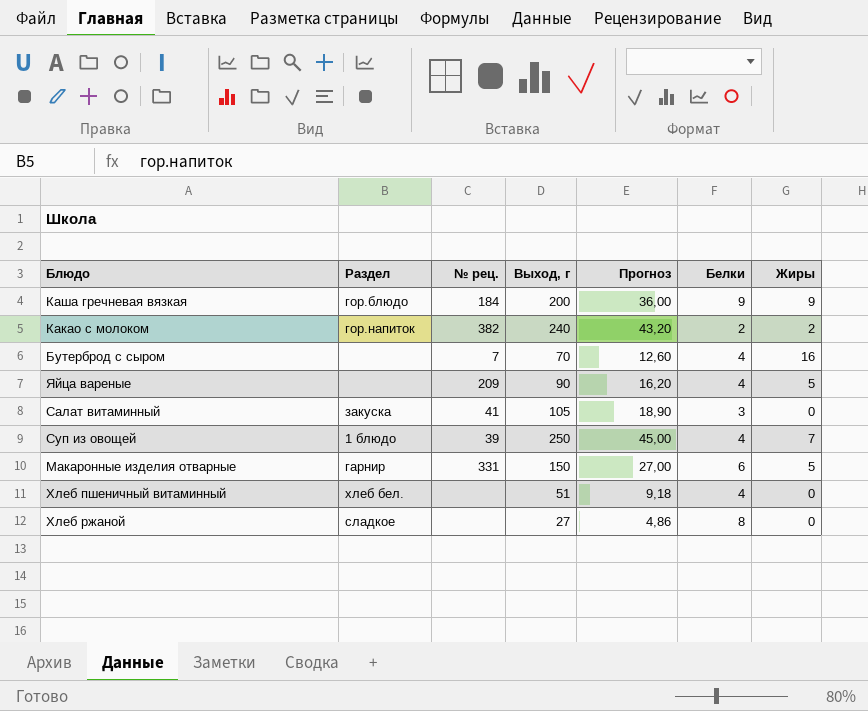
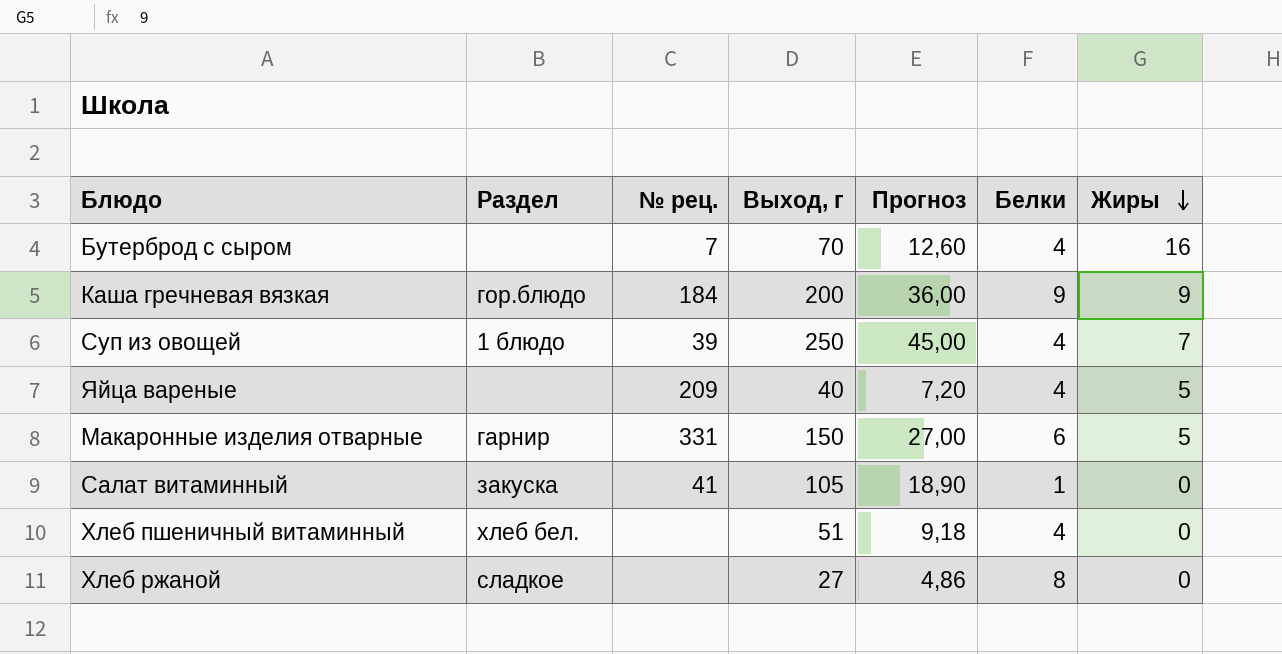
row order: none -> Жиры descending
row Какао с молоком: гор.напиток | 382 | 240 | 43,20 | 2 | 2 -> none
Яйца вареные | Выход, г: 90 -> 40
Яйца вареные | Прогноз: 16,20 -> 7,20
Салат витаминный | Белки: 3 -> 1

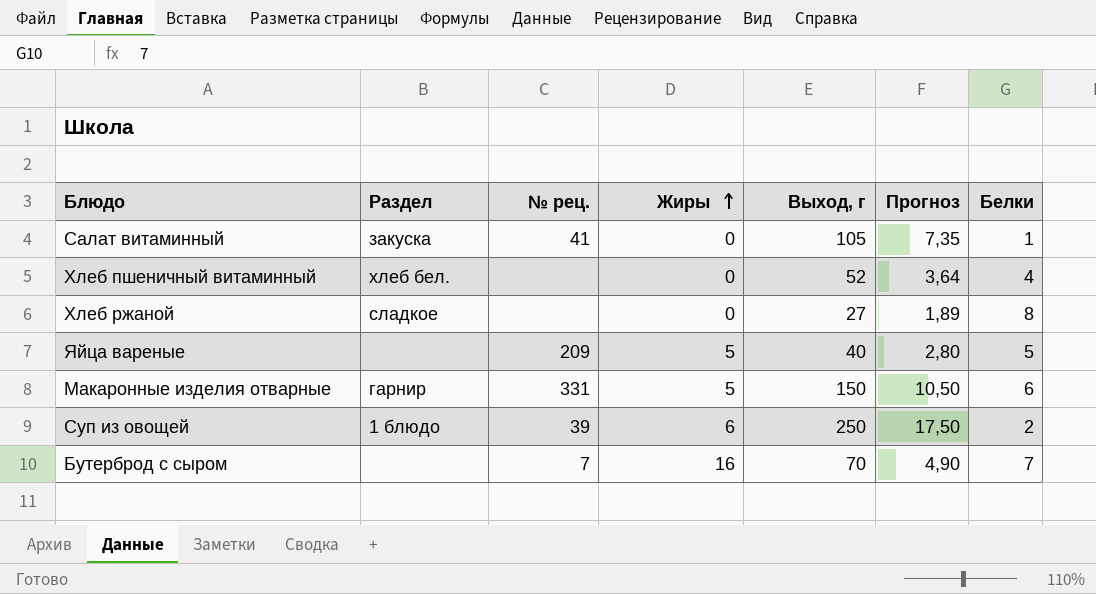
row order: Жиры descending -> Жиры ascending
column Жиры | position: 7 -> 4
column Прогноз | formula: [Выход, г] * 0,18 -> [Выход, г] * 0,07
row Каша гречневая вязкая: гор.блюдо | 184 | 200 | 36,00 | 9 | 9 -> none
Хлеб пшеничный витаминный | Выход, г: 51 -> 52
Яйца вареные | Белки: 4 -> 5
Суп из овощей | Жиры: 7 -> 6
Суп из овощей | Белки: 4 -> 2
Бутерброд с сыром | Белки: 4 -> 7

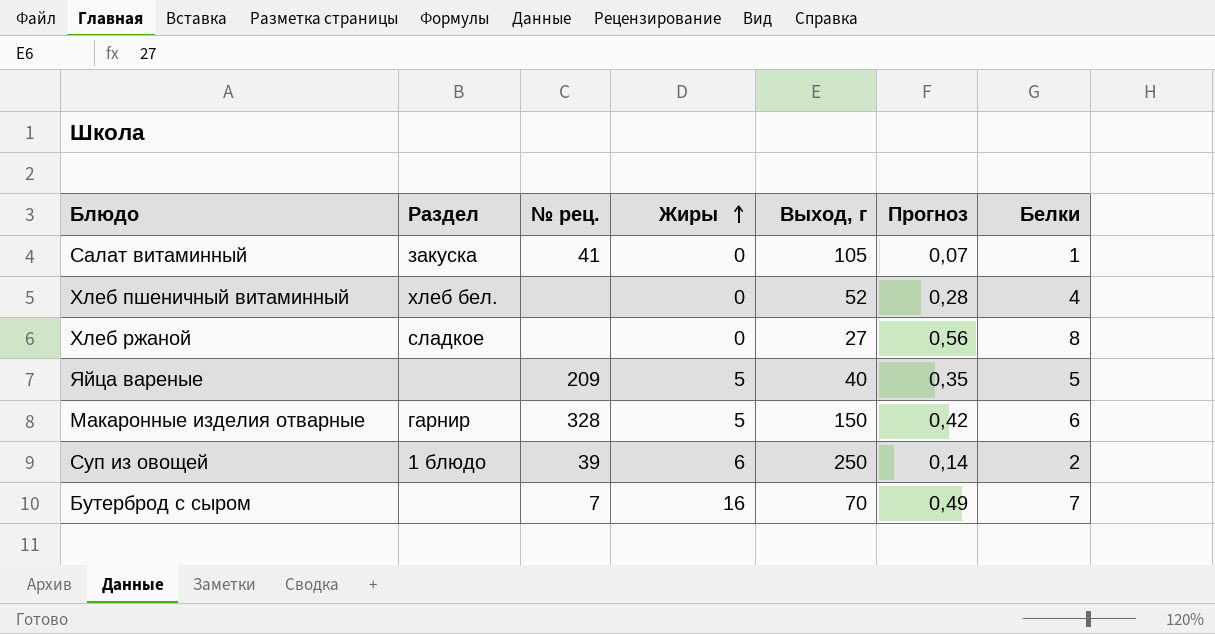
column Прогноз | formula: [Выход, г] * 0,07 -> [Белки] * 0,07
Макаронные изделия отварные | № рец.: 331 -> 328

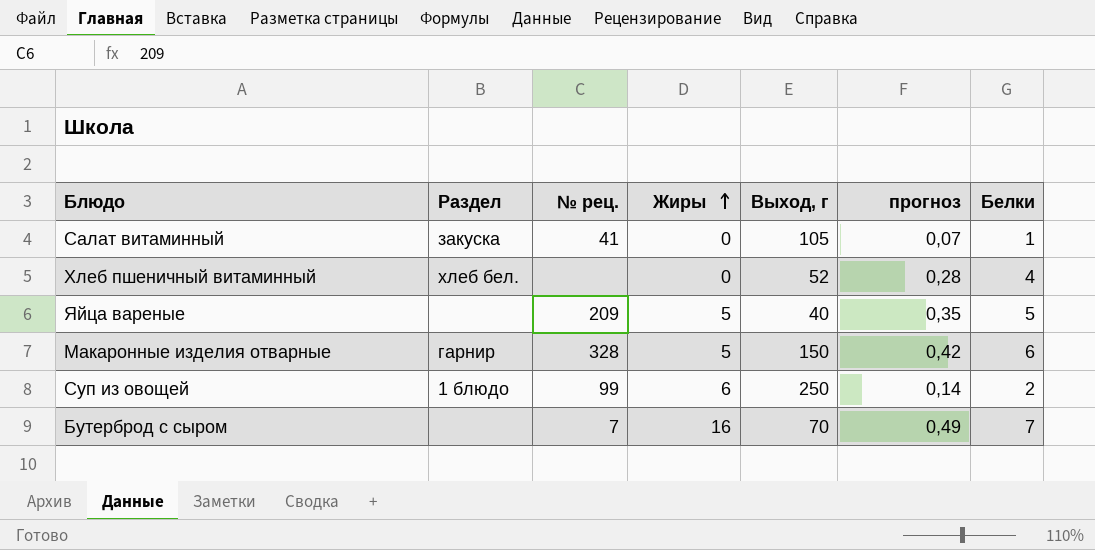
column name: Прогноз -> прогноз
row Хлеб ржаной: сладкое | none | 0 | 27 | 0,56 | 8 -> none
Суп из овощей | № рец.: 39 -> 99

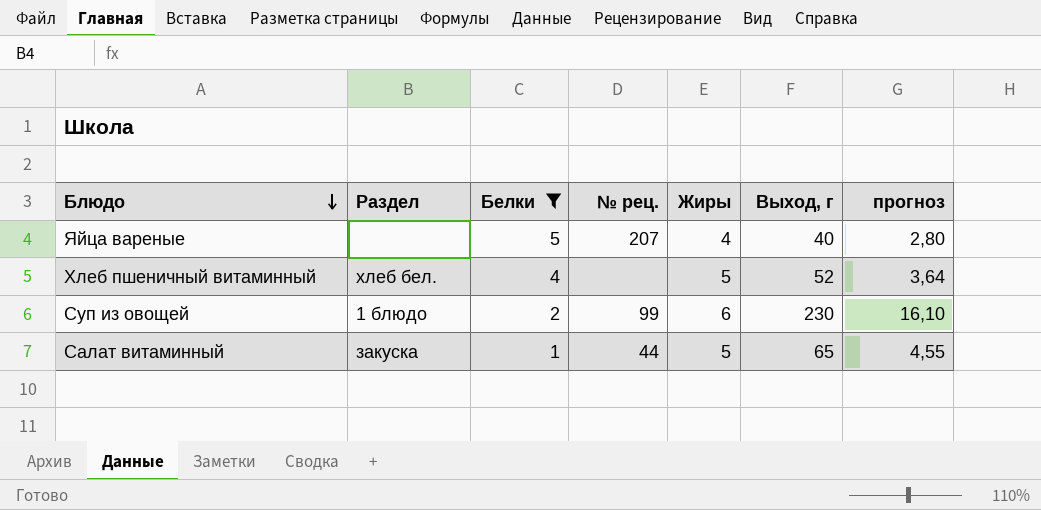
filter: none -> Белки <= 5
row order: Жиры ascending -> Блюдо descending
column Белки | position: 7 -> 3
column прогноз | formula: [Белки] * 0,07 -> [Выход, г] * 0,07
Яйца вареные | № рец.: 209 -> 207
Яйца вареные | Жиры: 5 -> 4
Хлеб пшеничный витаминный | Жиры: 0 -> 5
Суп из овощей | Выход, г: 250 -> 230
Салат витаминный | № рец.: 41 -> 44
Салат витаминный | Жиры: 0 -> 5
Салат витаминный | Выход, г: 105 -> 65

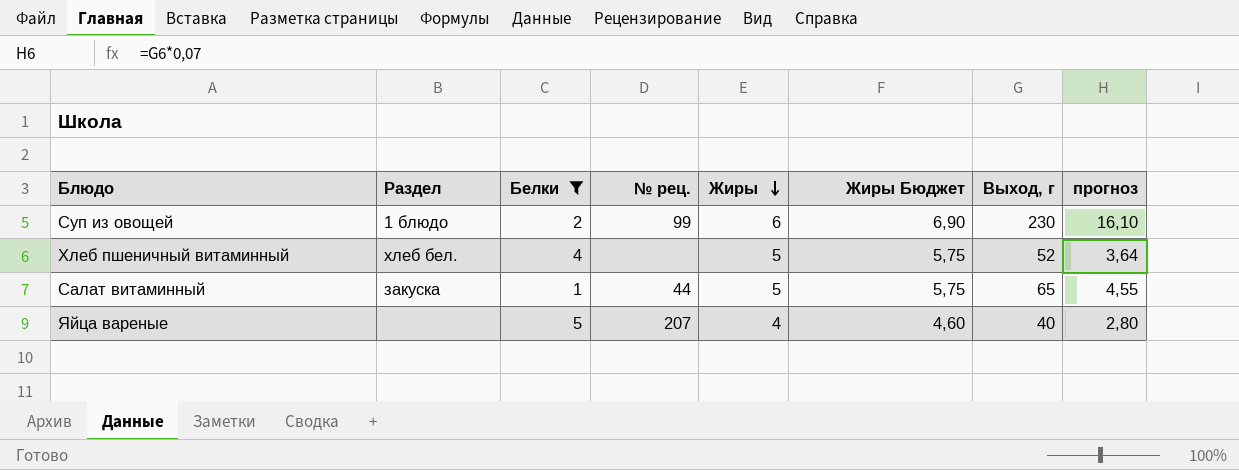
row order: Блюдо descending -> Жиры descending
column Жиры Бюджет | formula: none -> [Жиры] * 1,15

